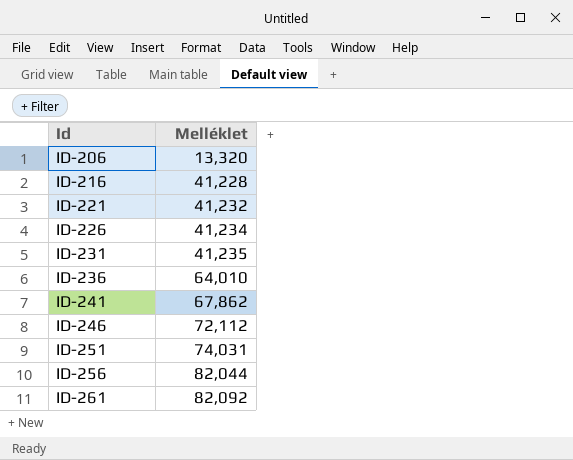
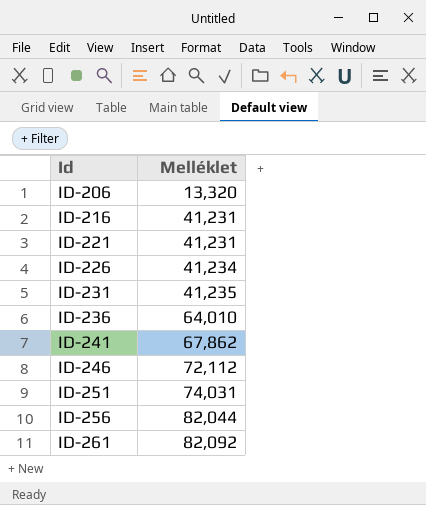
ID-216 | Melléklet: 41,228 -> 41,231
ID-221 | Melléklet: 41,232 -> 41,231

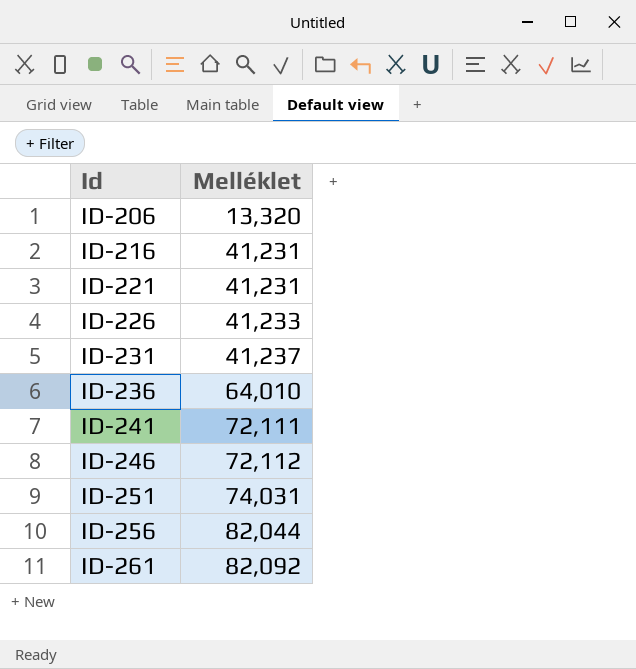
ID-226 | Melléklet: 41,234 -> 41,233
ID-231 | Melléklet: 41,235 -> 41,237
ID-241 | Melléklet: 67,862 -> 72,111

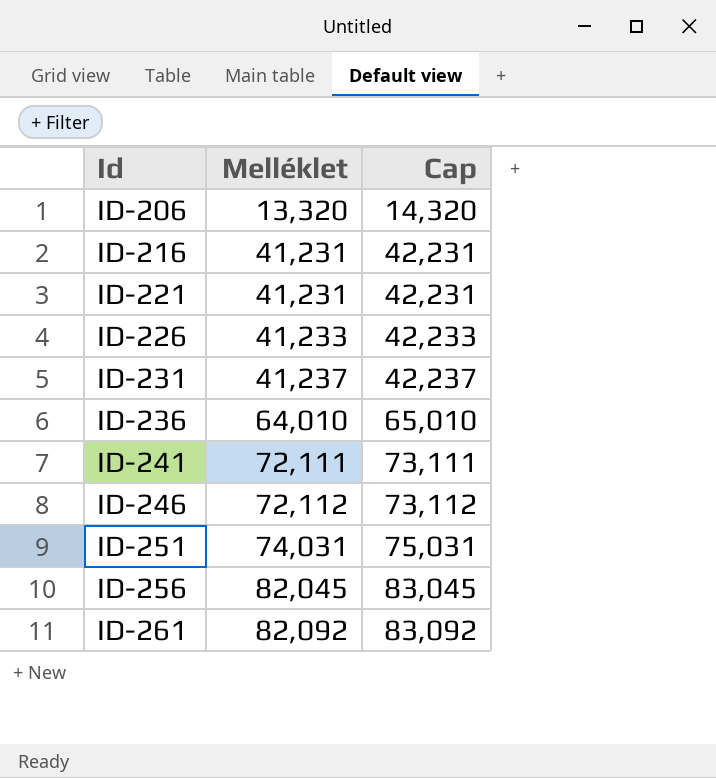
column Cap | formula: none -> [Melléklet] + 1000
ID-256 | Melléklet: 82,044 -> 82,045

